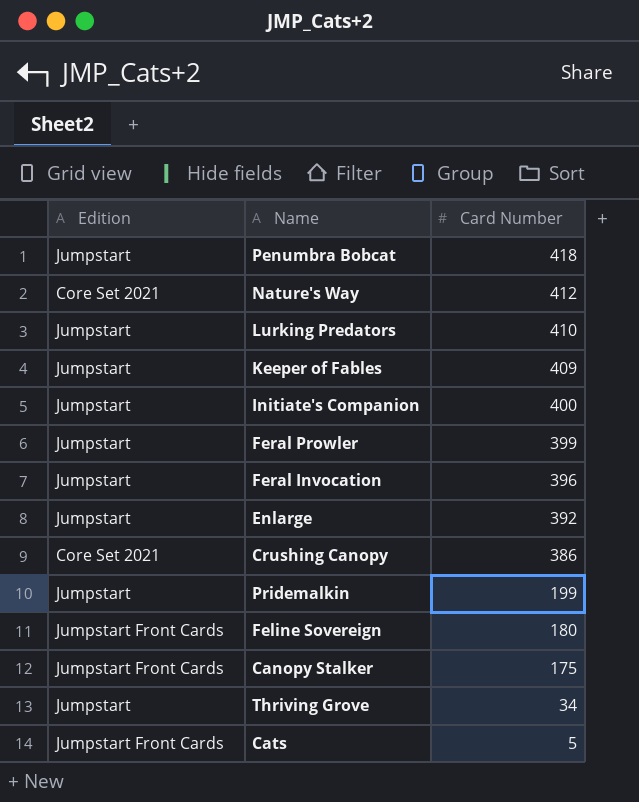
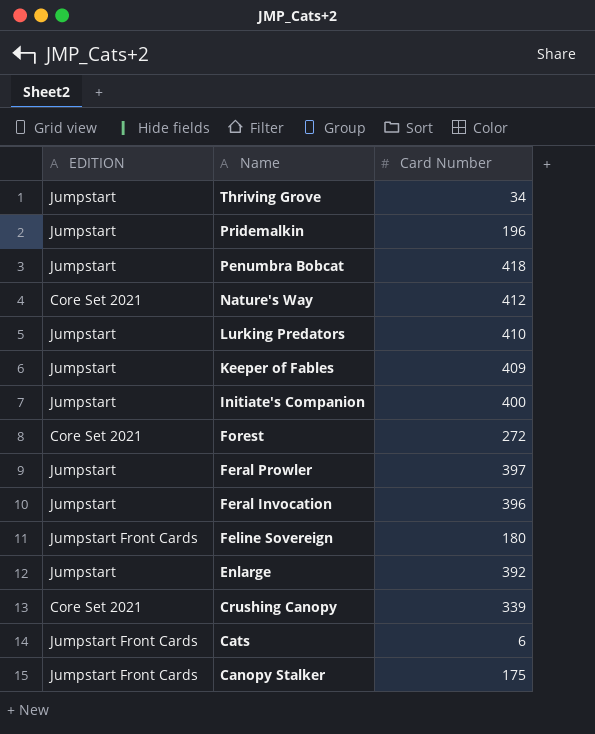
row order: Card Number descending -> Name descending
column name: Edition -> EDITION
Pridemalkin | Card Number: 199 -> 196
row Forest: none -> Core Set 2021 | 272
Feral Prowler | Card Number: 399 -> 397
Crushing Canopy | Card Number: 386 -> 339
Cats | Card Number: 5 -> 6

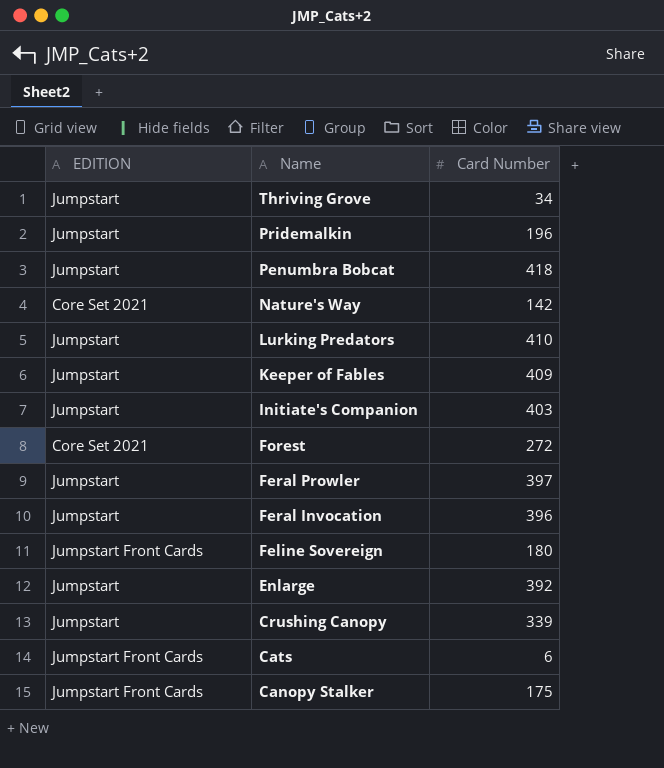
Nature's Way | Card Number: 412 -> 142
Initiate's Companion | Card Number: 400 -> 403
Crushing Canopy | EDITION: Core Set 2021 -> Jumpstart

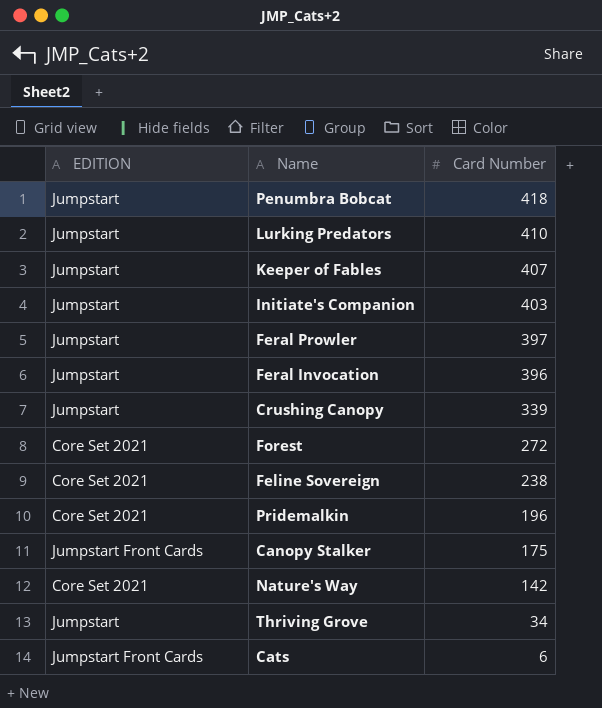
row order: Name descending -> Card Number descending
row Enlarge: Jumpstart | 392 -> none
Keeper of Fables | Card Number: 409 -> 407
Feline Sovereign | EDITION: Jumpstart Front Cards -> Core Set 2021
Feline Sovereign | Card Number: 180 -> 238
Pridemalkin | EDITION: Jumpstart -> Core Set 2021

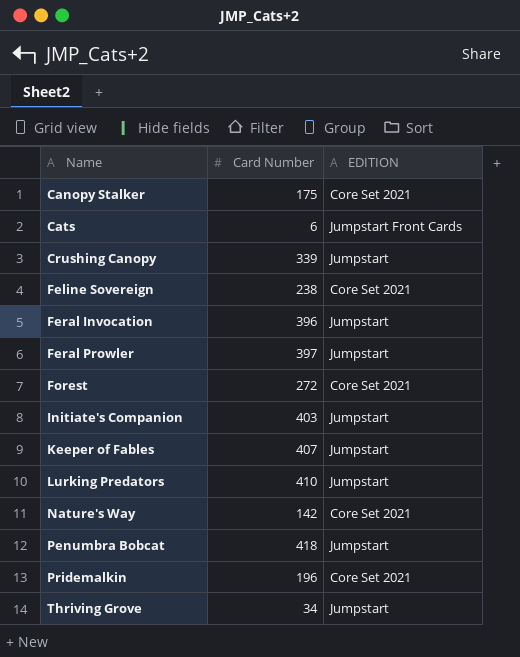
row order: Card Number descending -> Name ascending
column EDITION | position: 1 -> 3
Canopy Stalker | EDITION: Jumpstart Front Cards -> Core Set 2021

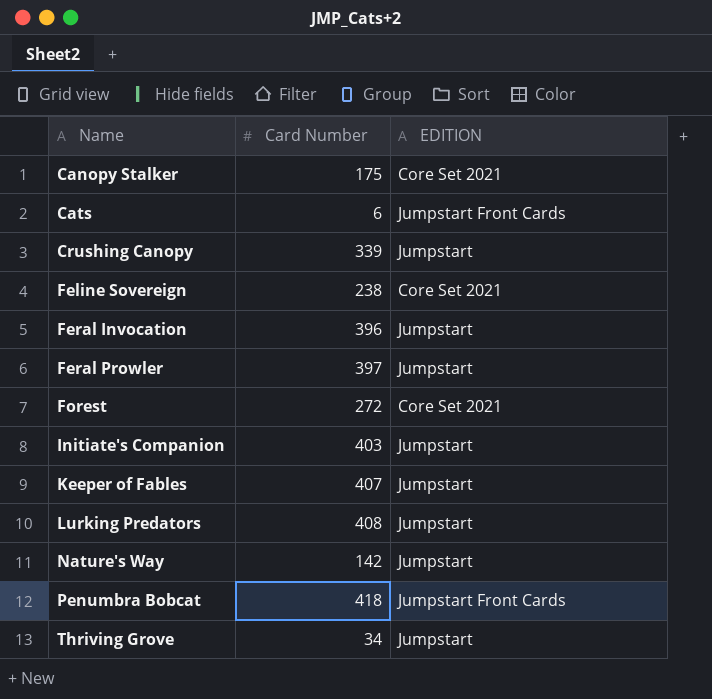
row Pridemalkin: 196 | Core Set 2021 -> none
Lurking Predators | Card Number: 410 -> 408
Nature's Way | EDITION: Core Set 2021 -> Jumpstart
Penumbra Bobcat | EDITION: Jumpstart -> Jumpstart Front Cards

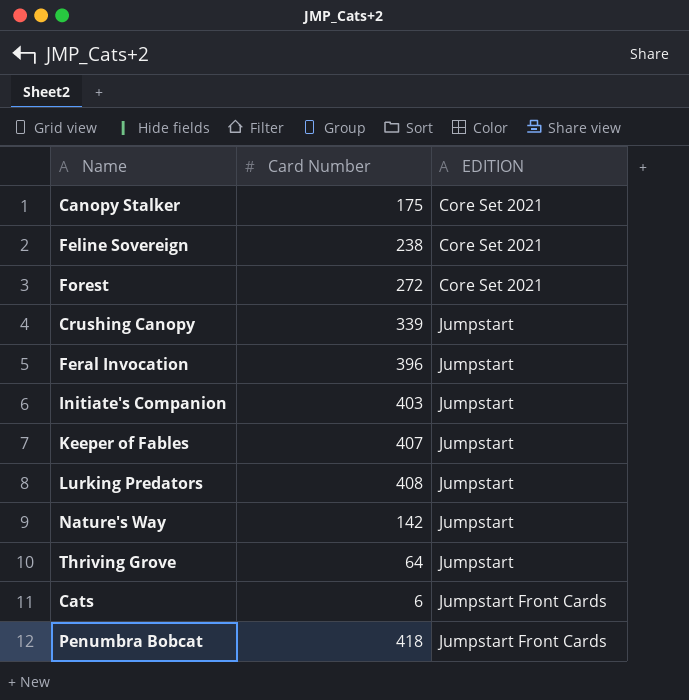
row order: Name ascending -> EDITION ascending
row Feral Prowler: 397 | Jumpstart -> none
Thriving Grove | Card Number: 34 -> 64

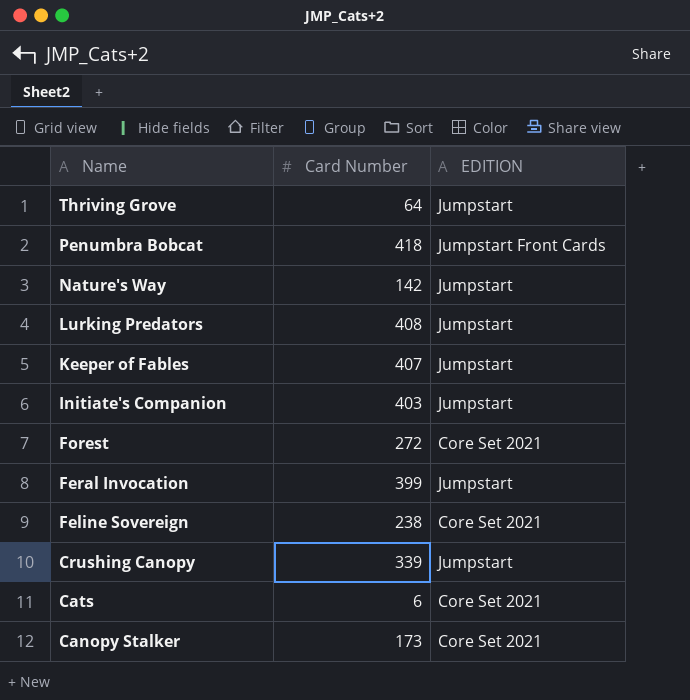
row order: EDITION ascending -> Name descending
Feral Invocation | Card Number: 396 -> 399
Cats | EDITION: Jumpstart Front Cards -> Core Set 2021
Canopy Stalker | Card Number: 175 -> 173

